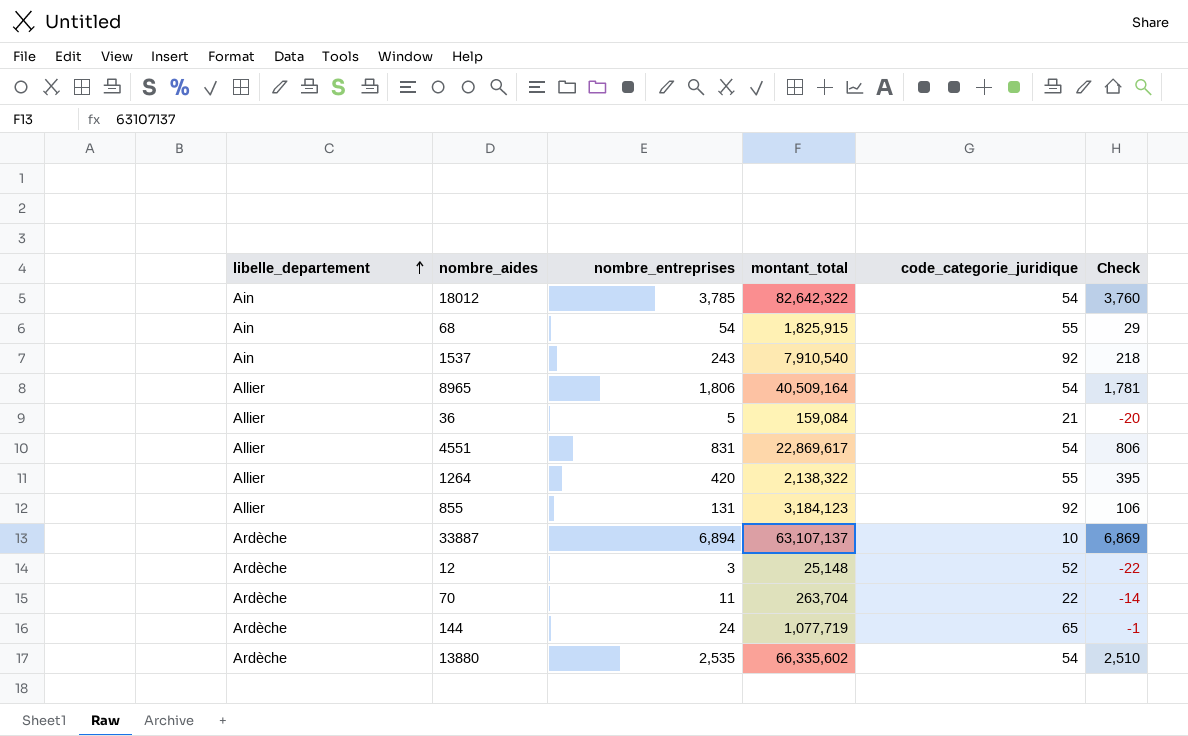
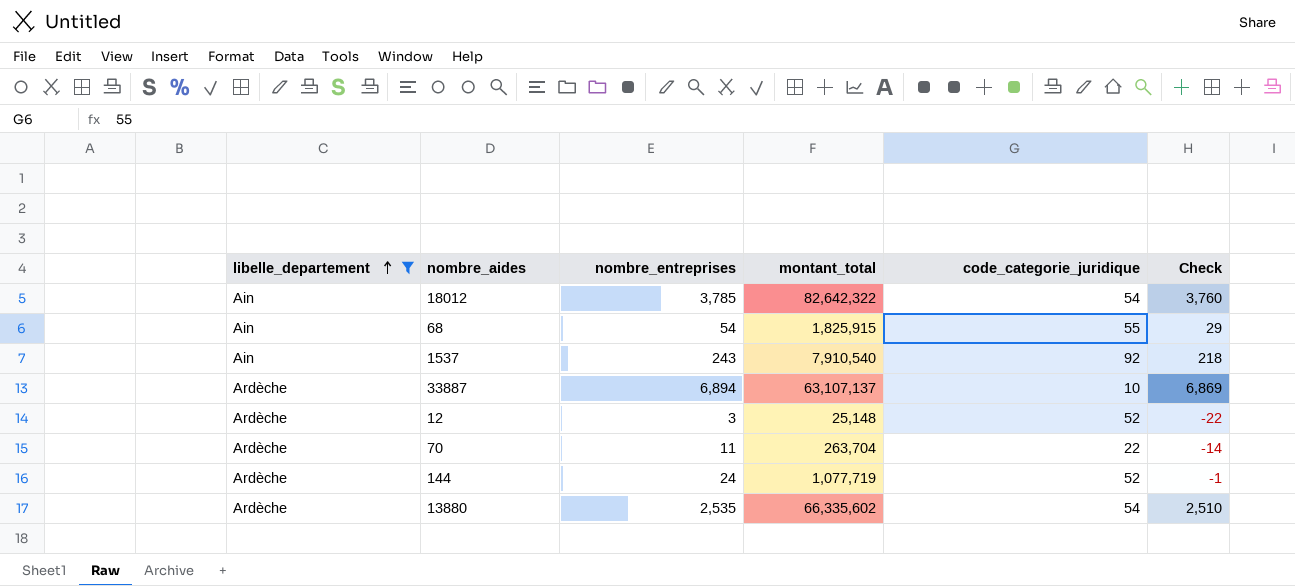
filter: none -> libelle_departement != Allier
144 | code_categorie_juridique: 65 -> 52

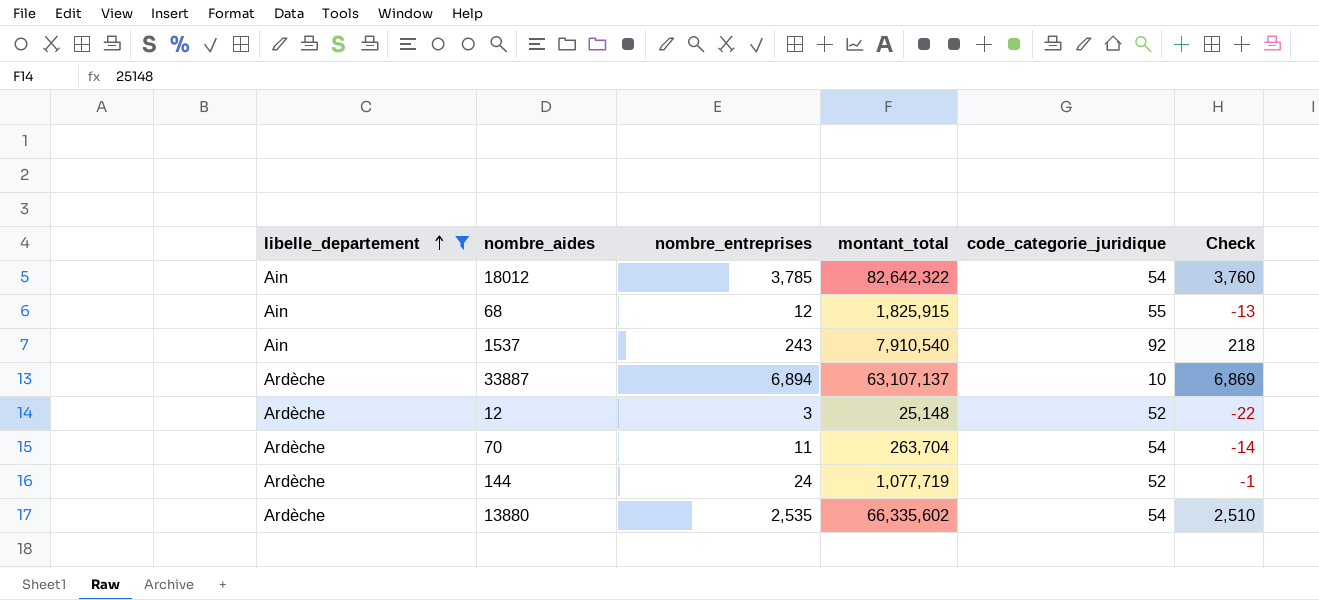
68 | nombre_entreprises: 54 -> 12
68 | Check: 29 -> -13
70 | code_categorie_juridique: 22 -> 54

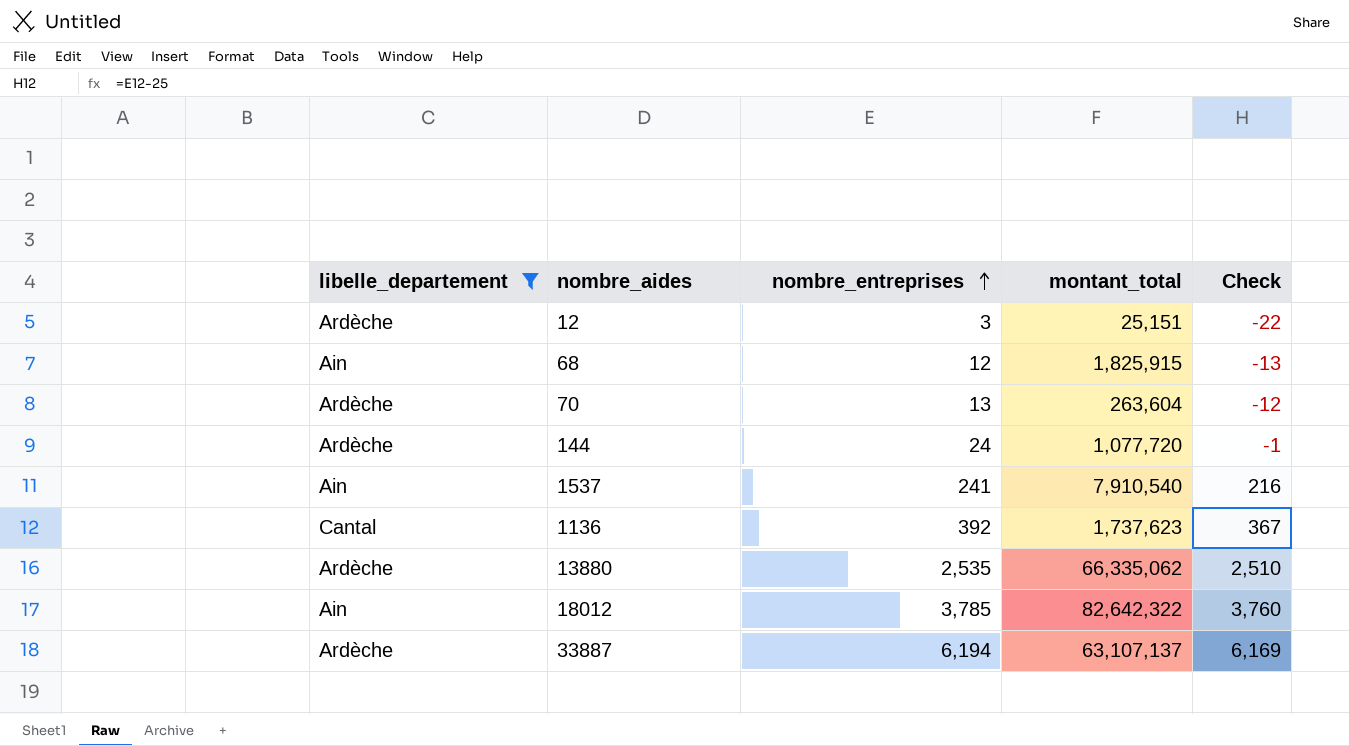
row order: libelle_departement ascending -> nombre_entreprises ascending
column code_categorie_juridique | position: 5 -> none
12 | montant_total: 25,148 -> 25,151
70 | nombre_entreprises: 11 -> 13
70 | montant_total: 263,704 -> 263,604
70 | Check: -14 -> -12
144 | montant_total: 1,077,719 -> 1,077,720
1537 | nombre_entreprises: 243 -> 241
1537 | Check: 218 -> 216
row 1136: none -> Cantal | 392 | 1,737,623 | 367
13880 | montant_total: 66,335,602 -> 66,335,062
33887 | nombre_entreprises: 6,894 -> 6,194
33887 | Check: 6,869 -> 6,169

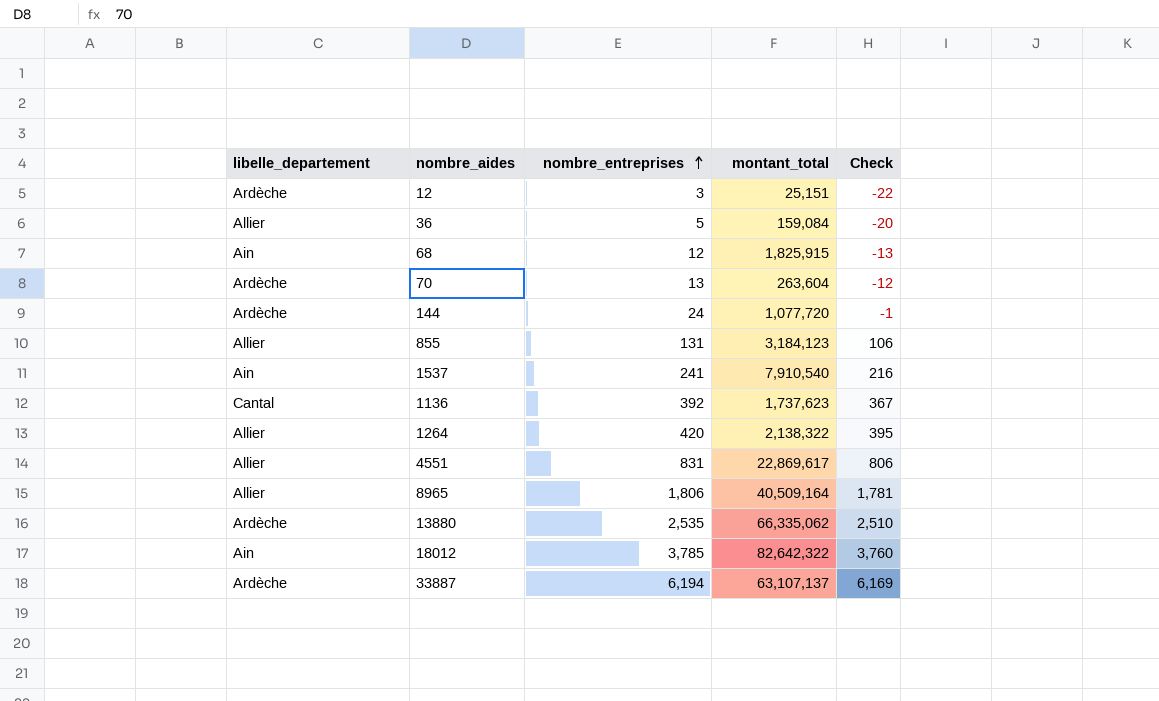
filter: libelle_departement != Allier -> none

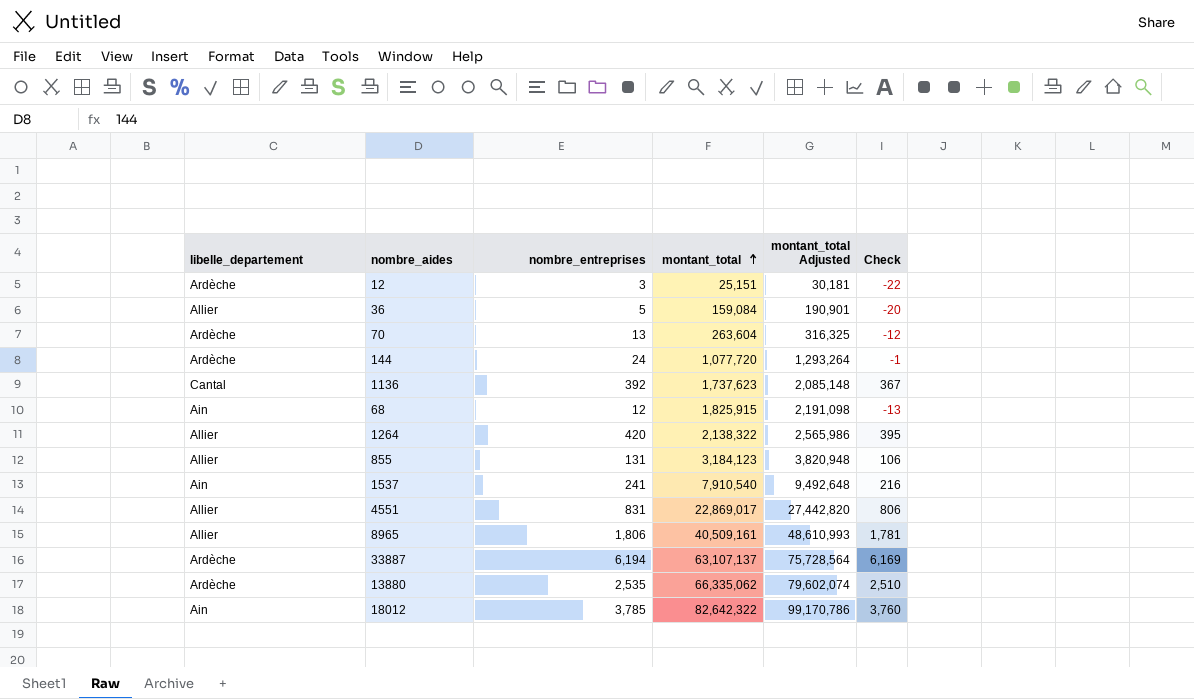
row order: nombre_entreprises ascending -> montant_total ascending
column montant_total Adjusted | formula: none -> [montant_total] * 1.2
4551 | montant_total: 22,869,617 -> 22,869,017
8965 | montant_total: 40,509,164 -> 40,509,161

